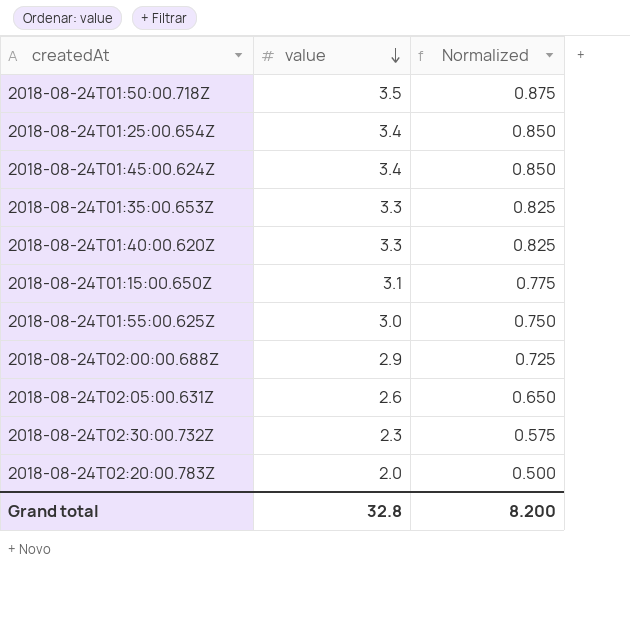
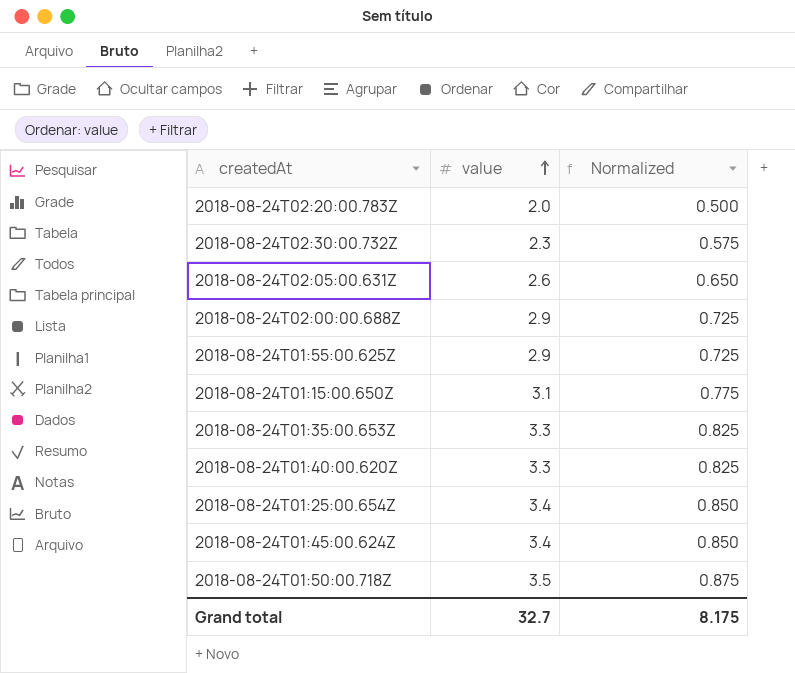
row order: value descending -> value ascending
2018-08-24T01:55:00.625Z | value: 3.0 -> 2.9
2018-08-24T01:55:00.625Z | Normalized: 0.750 -> 0.725
Grand total | value: 32.8 -> 32.7
Grand total | Normalized: 8.200 -> 8.175

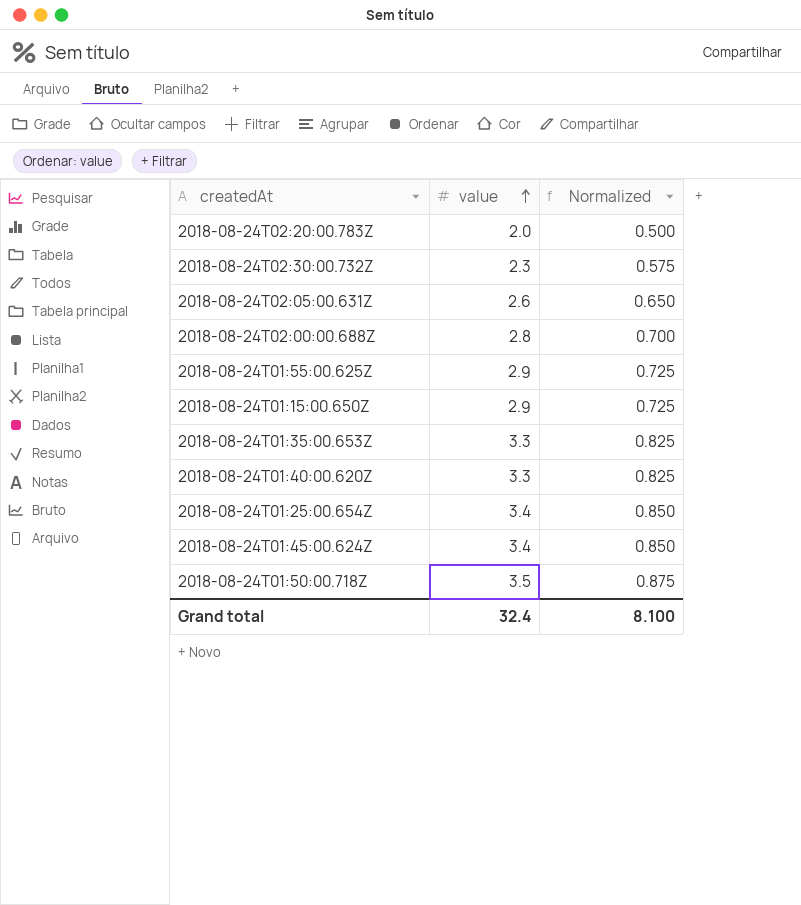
2018-08-24T02:00:00.688Z | value: 2.9 -> 2.8
2018-08-24T02:00:00.688Z | Normalized: 0.725 -> 0.700
2018-08-24T01:15:00.650Z | value: 3.1 -> 2.9
2018-08-24T01:15:00.650Z | Normalized: 0.775 -> 0.725
Grand total | value: 32.7 -> 32.4
Grand total | Normalized: 8.175 -> 8.100

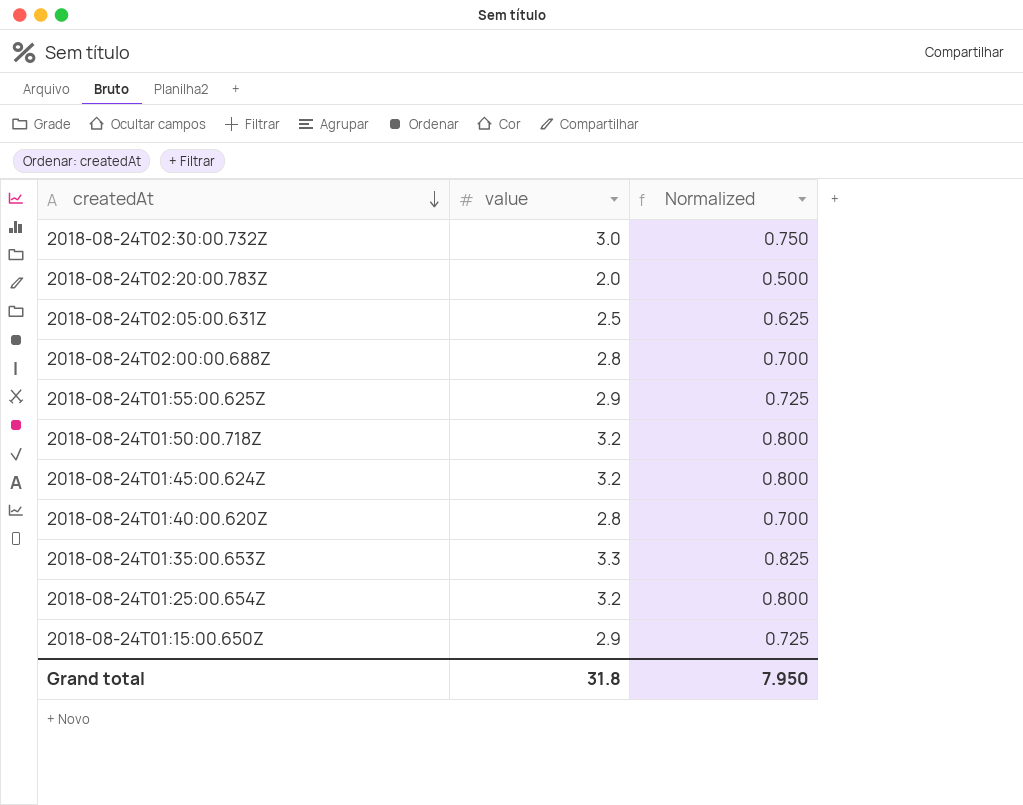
row order: value ascending -> createdAt descending
2018-08-24T02:30:00.732Z | value: 2.3 -> 3.0
2018-08-24T02:30:00.732Z | Normalized: 0.575 -> 0.750
2018-08-24T02:05:00.631Z | value: 2.6 -> 2.5
2018-08-24T02:05:00.631Z | Normalized: 0.650 -> 0.625
2018-08-24T01:50:00.718Z | value: 3.5 -> 3.2
2018-08-24T01:50:00.718Z | Normalized: 0.875 -> 0.800
2018-08-24T01:45:00.624Z | value: 3.4 -> 3.2
2018-08-24T01:45:00.624Z | Normalized: 0.850 -> 0.800
2018-08-24T01:40:00.620Z | value: 3.3 -> 2.8
2018-08-24T01:40:00.620Z | Normalized: 0.825 -> 0.700
2018-08-24T01:25:00.654Z | value: 3.4 -> 3.2
2018-08-24T01:25:00.654Z | Normalized: 0.850 -> 0.800
Grand total | value: 32.4 -> 31.8
Grand total | Normalized: 8.100 -> 7.950

